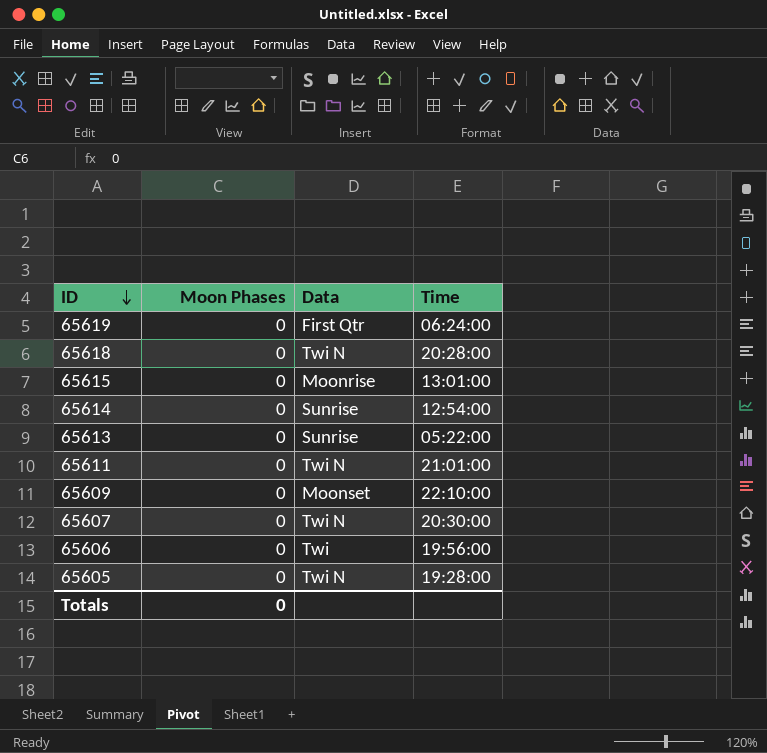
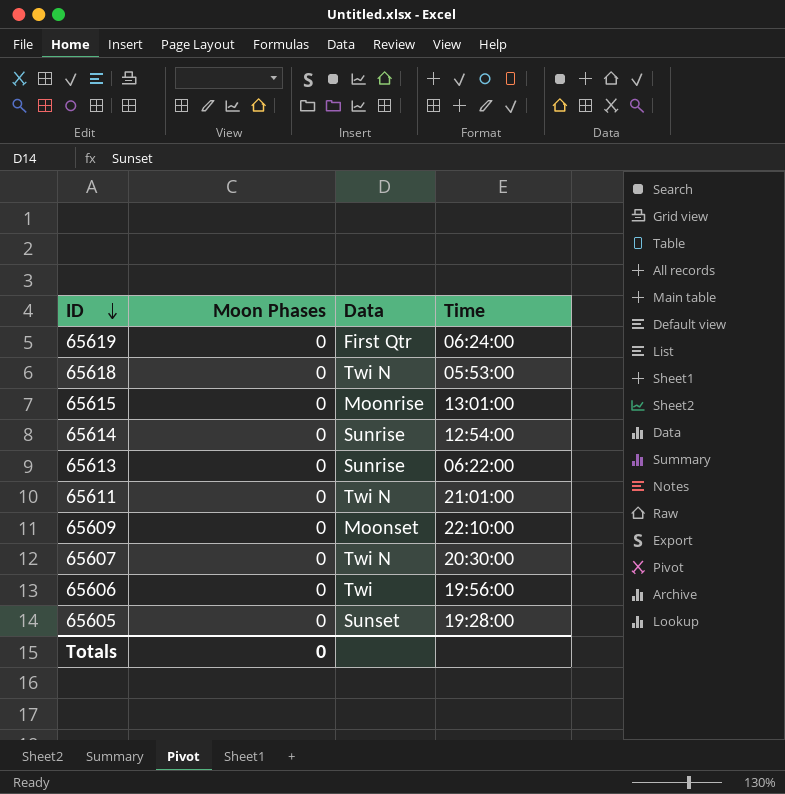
65618 | Time: 20:28:00 -> 05:53:00
65613 | Time: 05:22:00 -> 06:22:00
65605 | Data: Twi N -> Sunset

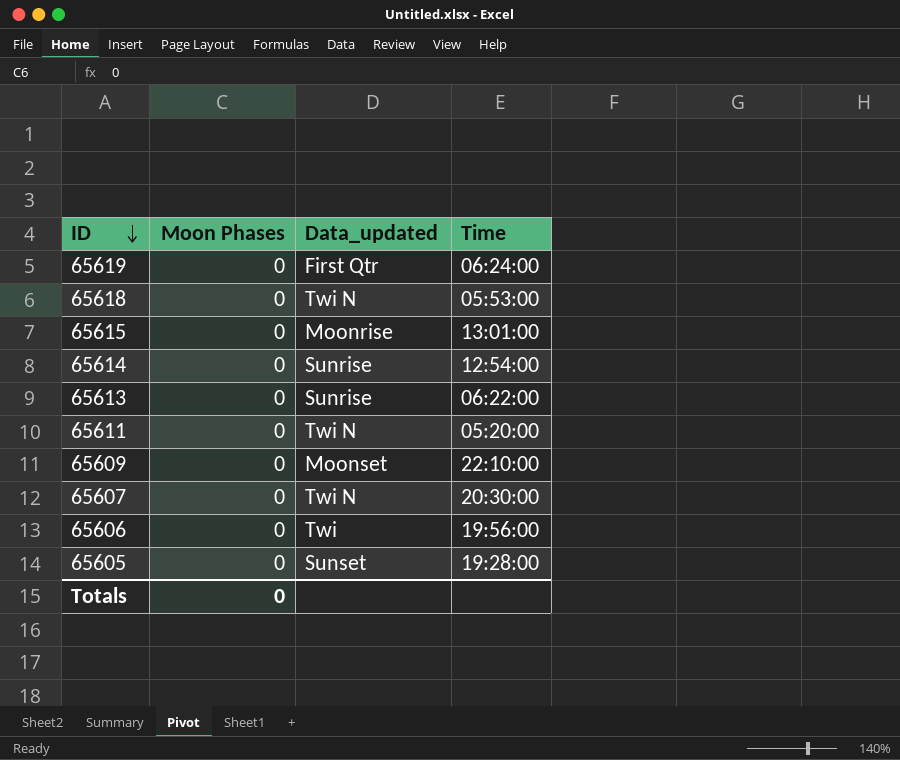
column name: Data -> Data_updated
65611 | Time: 21:01:00 -> 05:20:00

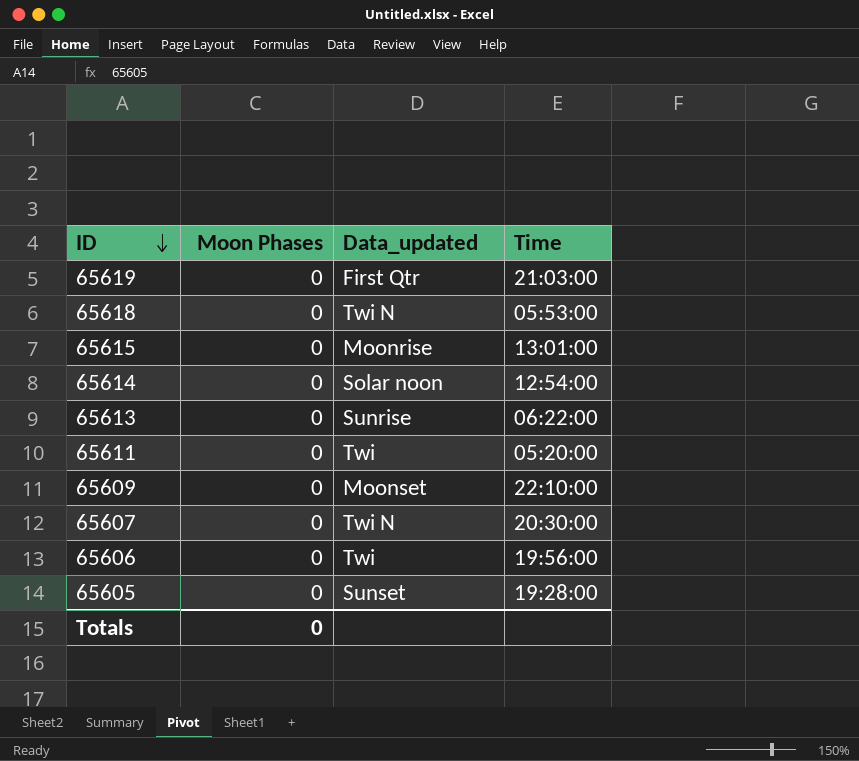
65619 | Time: 06:24:00 -> 21:03:00
65614 | Data_updated: Sunrise -> Solar noon
65611 | Data_updated: Twi N -> Twi

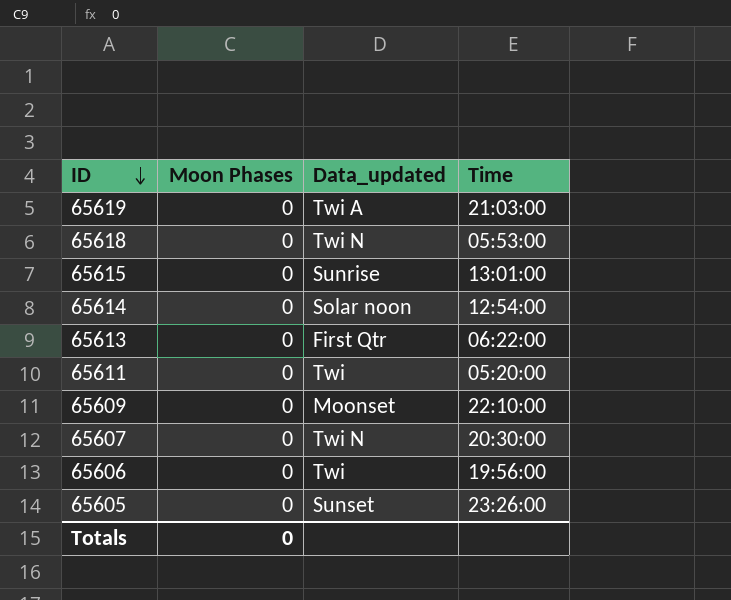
65619 | Data_updated: First Qtr -> Twi A
65615 | Data_updated: Moonrise -> Sunrise
65613 | Data_updated: Sunrise -> First Qtr
65605 | Time: 19:28:00 -> 23:26:00

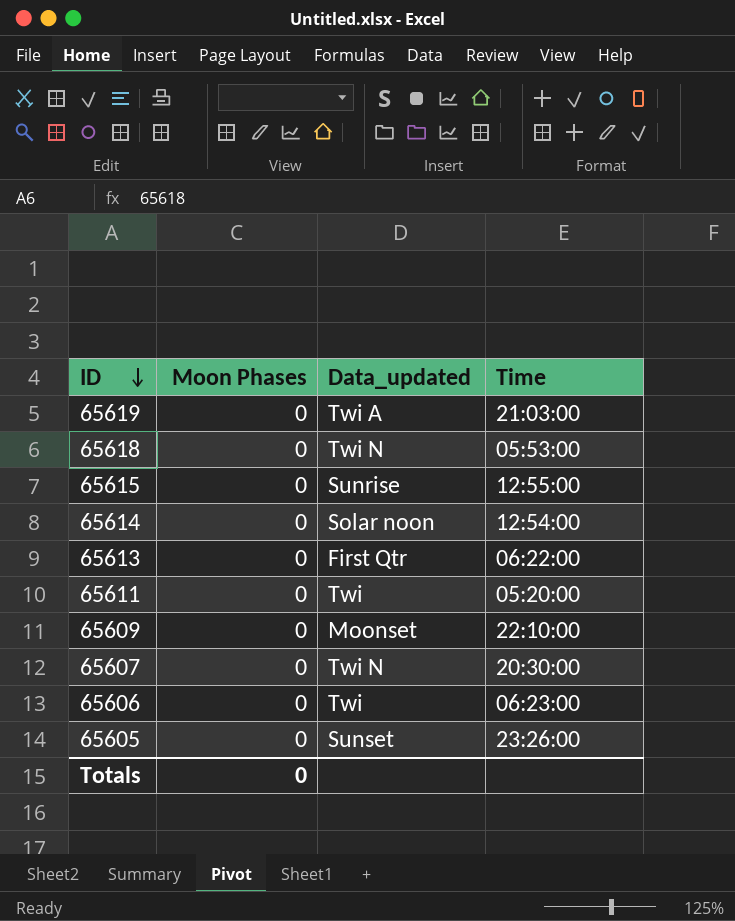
65615 | Time: 13:01:00 -> 12:55:00
65606 | Time: 19:56:00 -> 06:23:00

